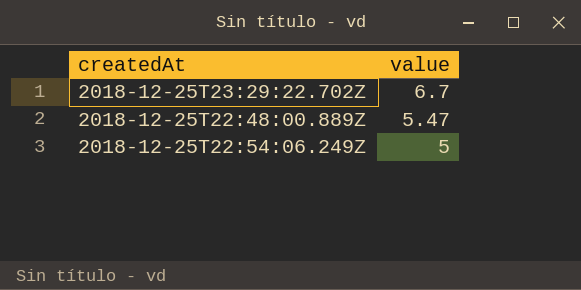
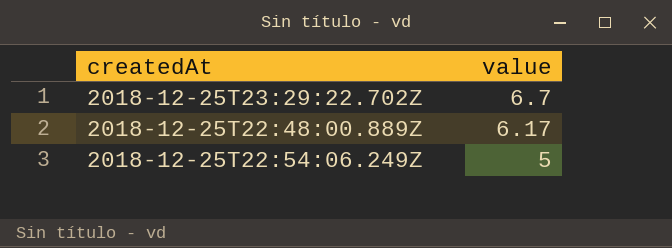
2018-12-25T22:48:00.889Z | value: 5.47 -> 6.17

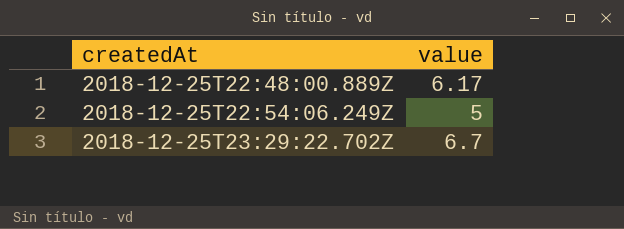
row order: value descending -> createdAt ascending

